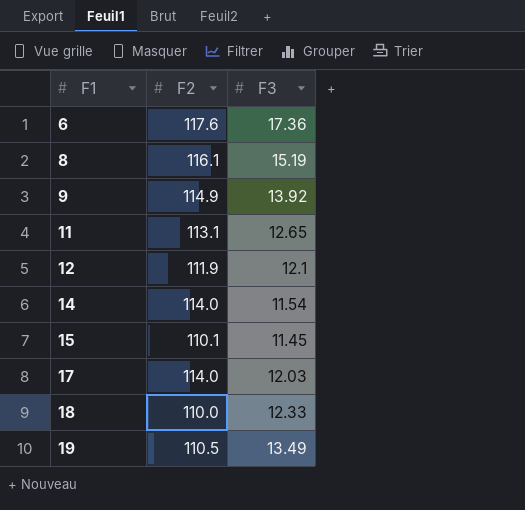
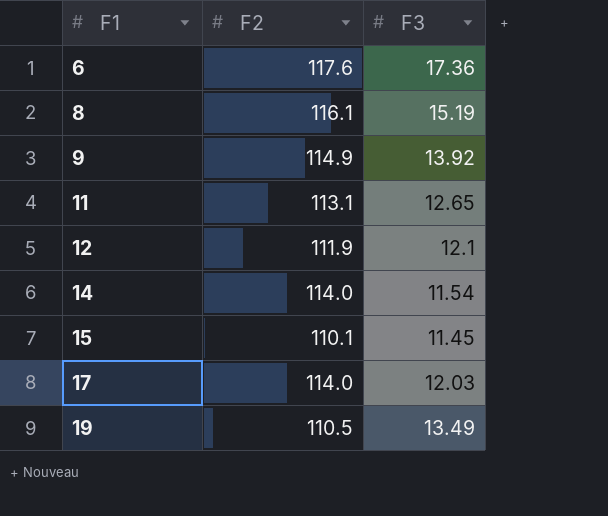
row 18: 110.0 | 12.33 -> none

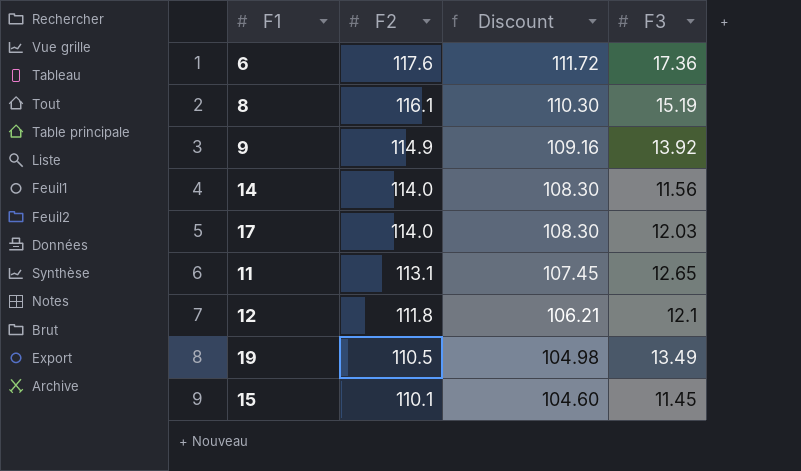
row order: F1 ascending -> F2 descending
column Discount | formula: none -> [F2] * 0.95
14 | F3: 11.54 -> 11.56
12 | F2: 111.9 -> 111.8

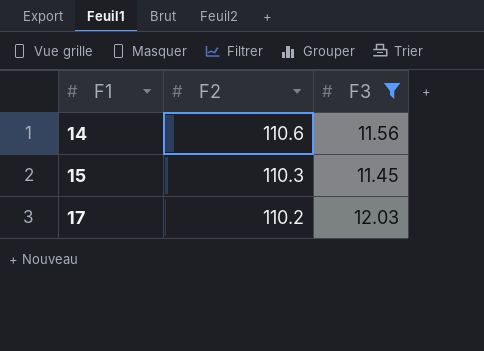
filter: none -> F3 <= 12.03
row order: F2 descending -> F1 ascending
column Discount | formula: [F2] * 0.95 -> none
14 | F2: 114.0 -> 110.6
15 | F2: 110.1 -> 110.3
17 | F2: 114.0 -> 110.2

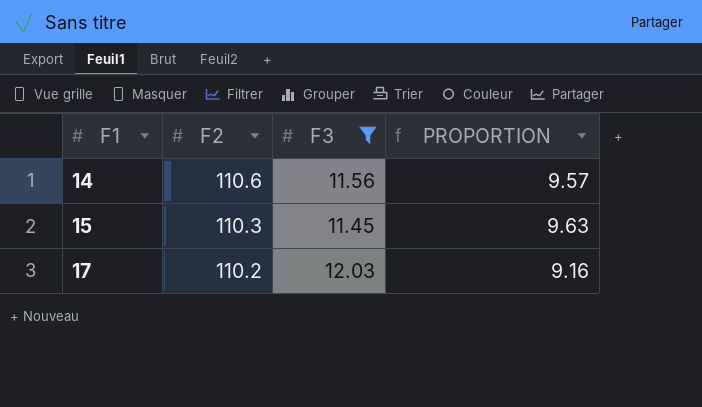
column PROPORTION | formula: none -> [F2] / [F3]

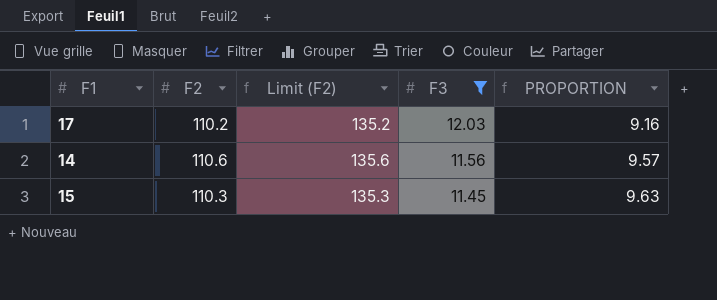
row order: F1 ascending -> F3 descending
column Limit (F2) | formula: none -> [F2] + 25

